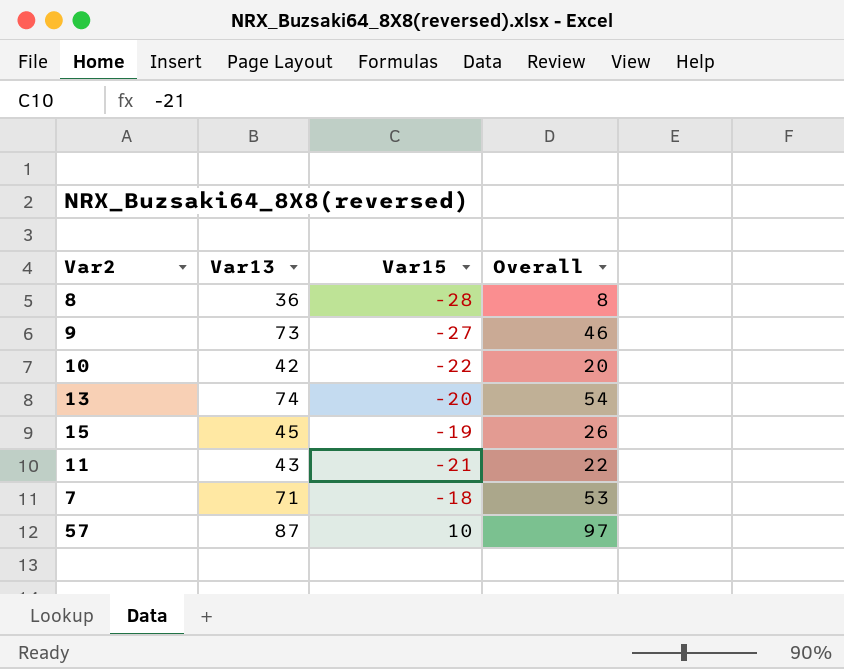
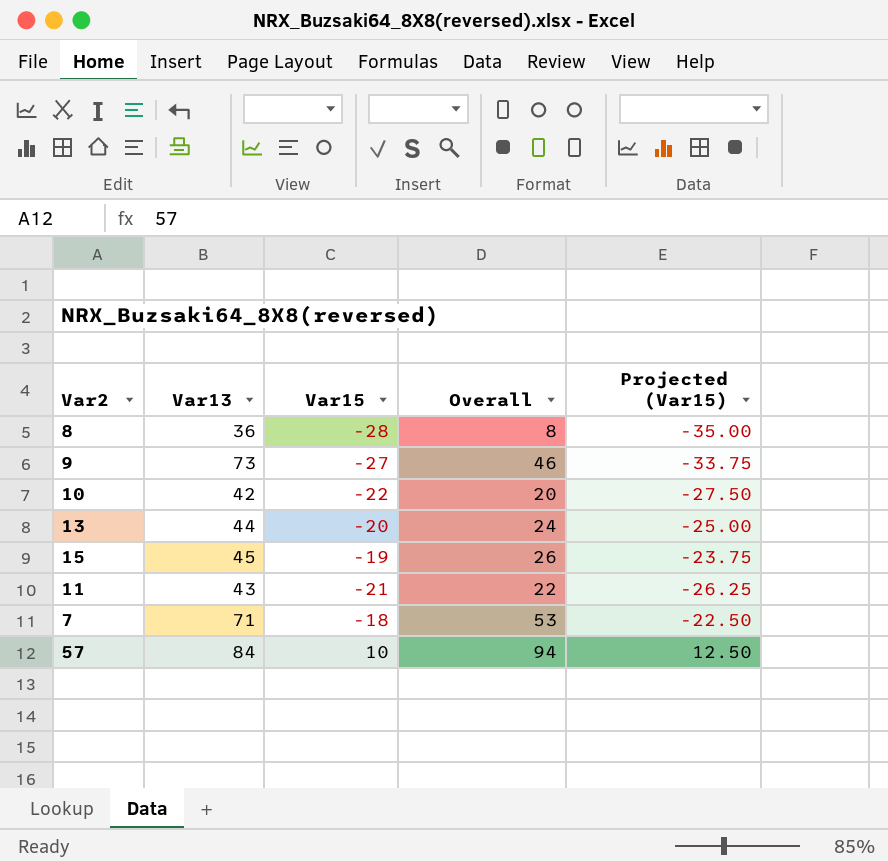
column Projected (Var15) | formula: none -> [Var15] * 1.25
13 | Var13: 74 -> 44
13 | Overall: 54 -> 24
57 | Var13: 87 -> 84
57 | Overall: 97 -> 94

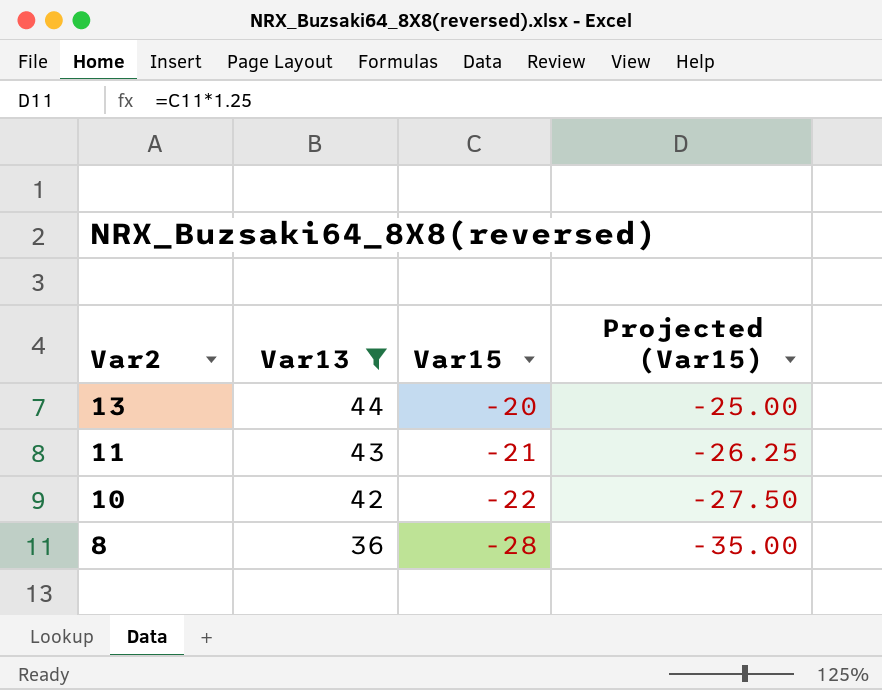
filter: none -> Var13 <= 44
row order: none -> Var2 descending
column Overall | formula: [Var13] + [Var15] -> none

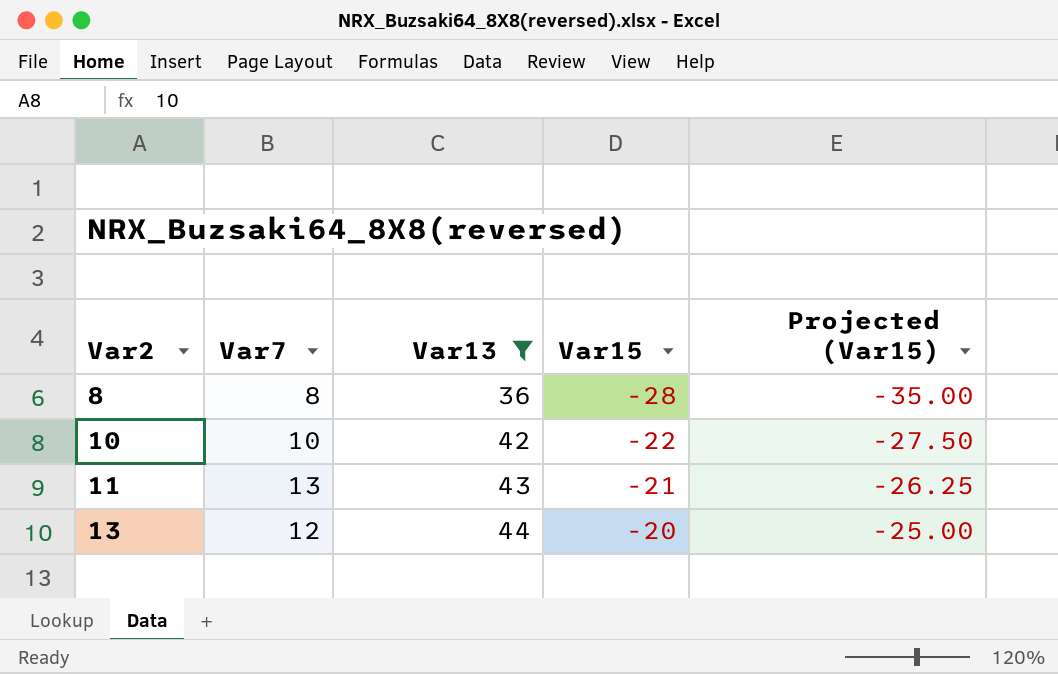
row order: Var2 descending -> Var2 ascending
column Var7 | position: none -> 2

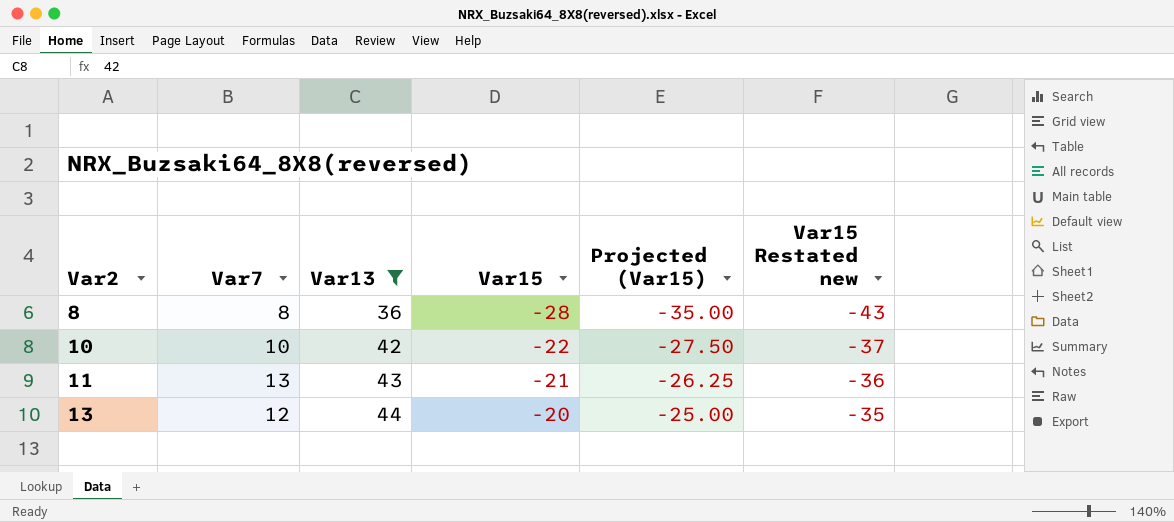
column Var15 Restated new | formula: none -> [Var15] - 15

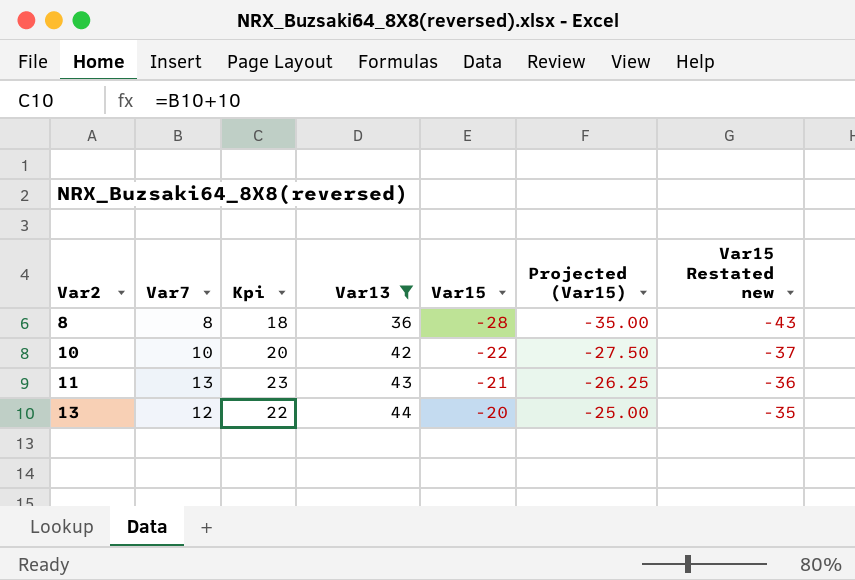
column Kpi | formula: none -> [Var7] + 10

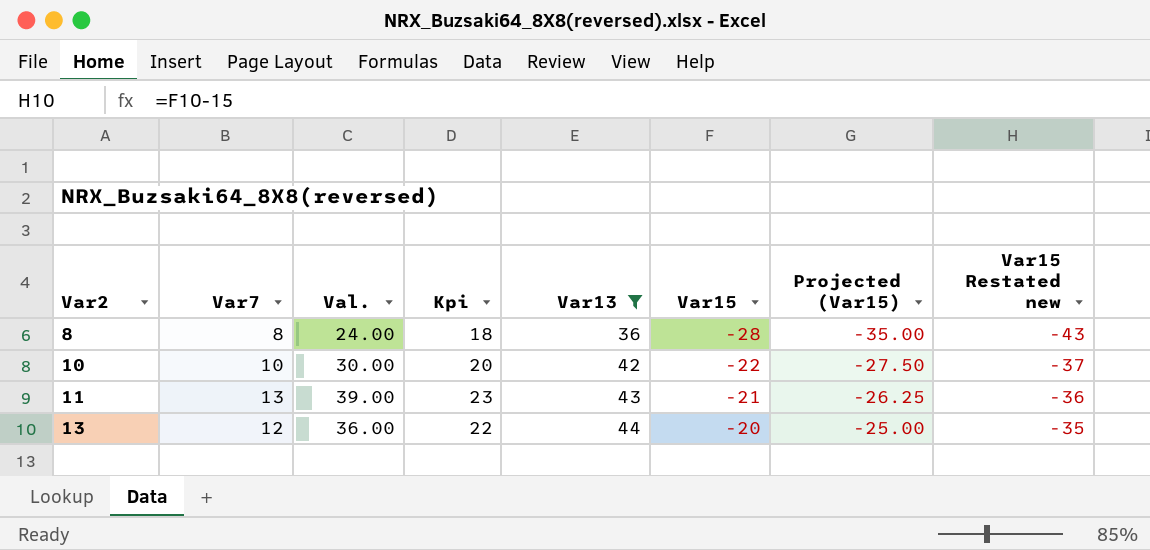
column Val. | formula: none -> [Var7] * 3

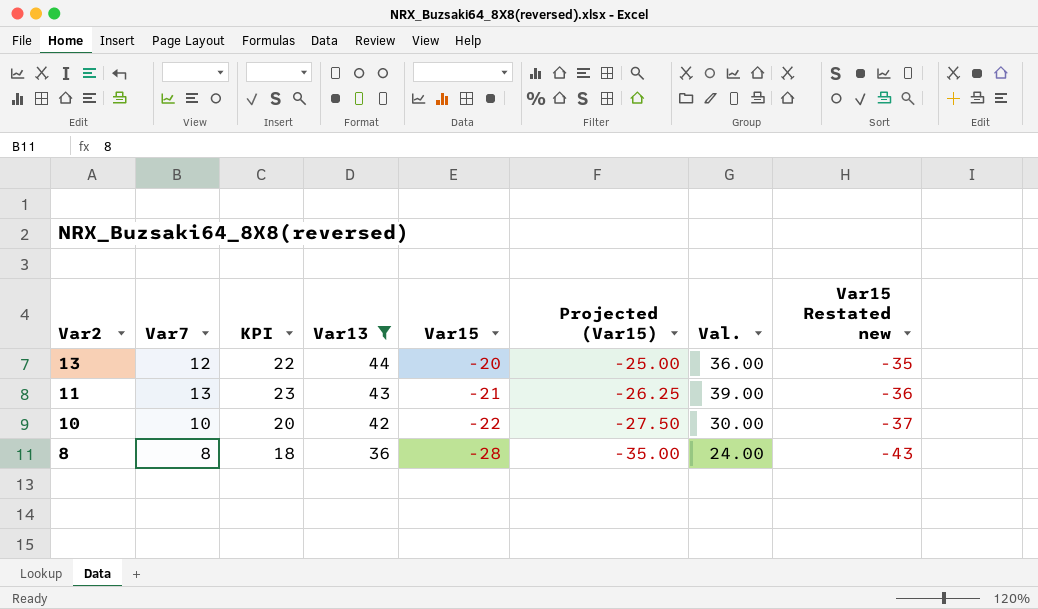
row order: Var2 ascending -> Var2 descending
column name: Kpi -> KPI
column Val. | position: 3 -> 7

